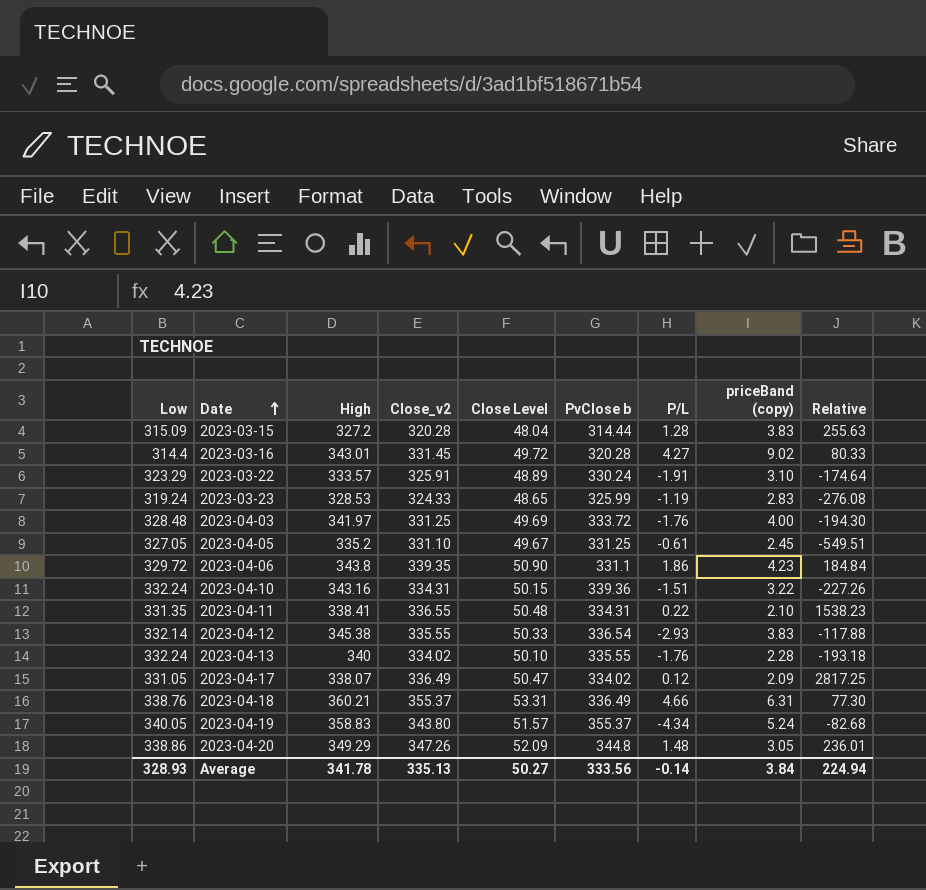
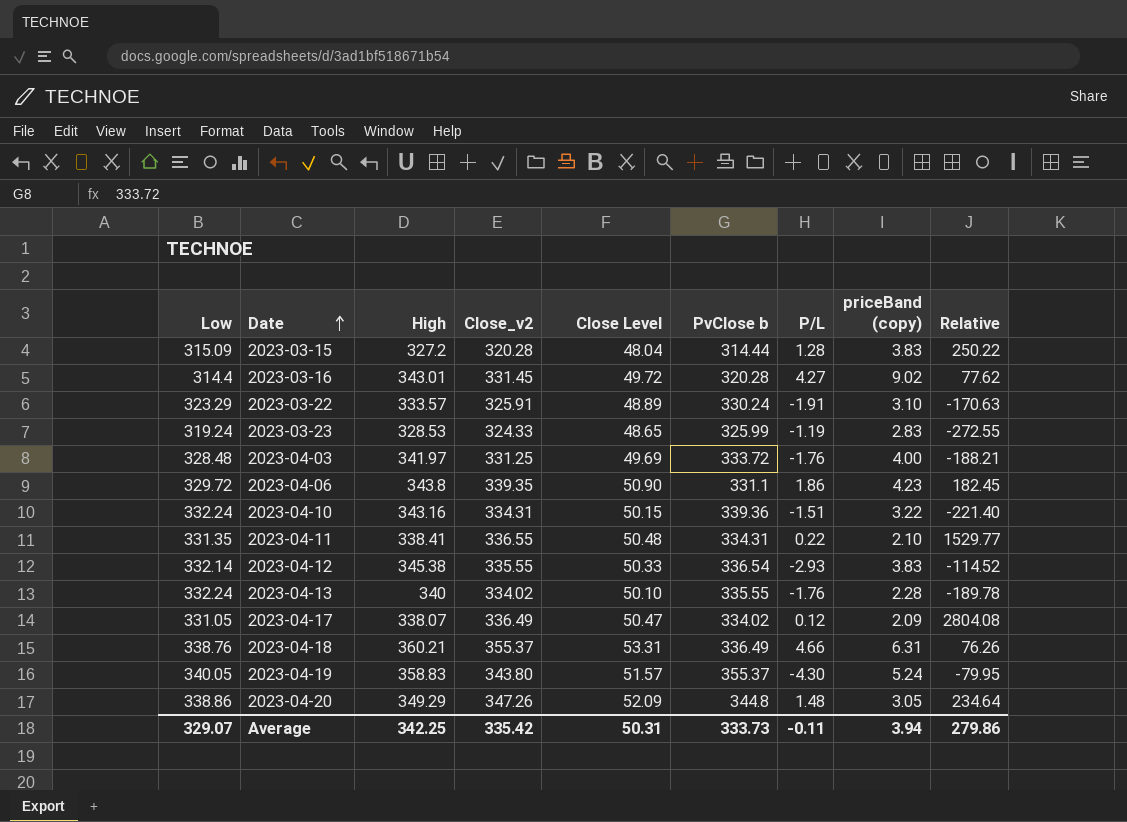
column Relative | formula: [High] / [P/L] -> [Close_v2] / [P/L]
row 2023-04-05: 327.05 | 335.2 | 331.10 | 49.67 | 331.25 | -0.61 | 2.45 | -549.51 -> none
2023-04-19 | P/L: -4.34 -> -4.30
Average | Low: 328.93 -> 329.07
Average | High: 341.78 -> 342.25
Average | Close_v2: 335.13 -> 335.42
Average | Close Level: 50.27 -> 50.31
Average | PvClose b: 333.56 -> 333.73
Average | P/L: -0.14 -> -0.11
Average | priceBand (copy): 3.84 -> 3.94
Average | Relative: 224.94 -> 279.86

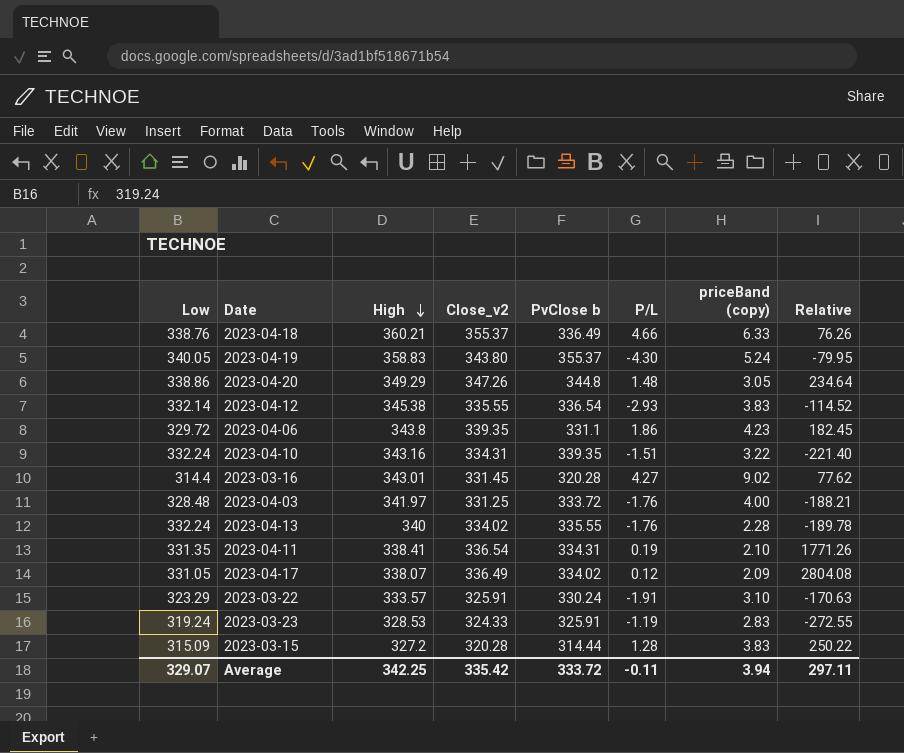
row order: Date ascending -> High descending
column Close Level | formula: [Close_v2] * 0.15 -> none
2023-04-18 | priceBand (copy): 6.31 -> 6.33
2023-04-10 | PvClose b: 339.36 -> 339.35
2023-04-11 | Close_v2: 336.55 -> 336.54
2023-04-11 | P/L: 0.22 -> 0.19
2023-04-11 | Relative: 1529.77 -> 1771.26
2023-03-23 | PvClose b: 325.99 -> 325.91
Average | PvClose b: 333.73 -> 333.72
Average | Relative: 279.86 -> 297.11

